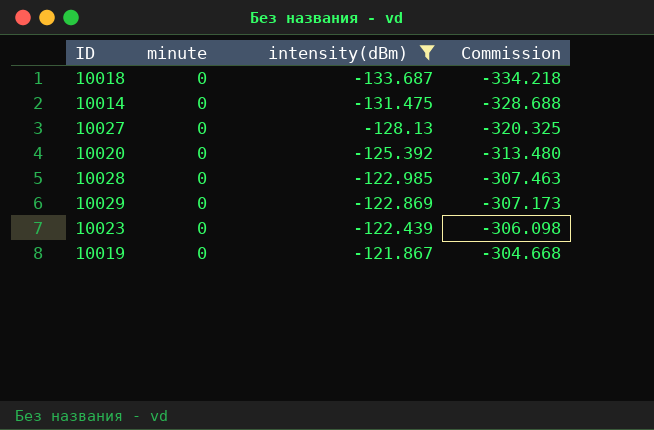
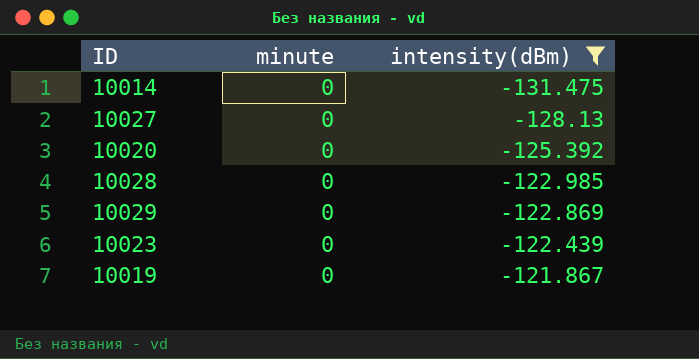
column Commission | formula: [intensity(dBm)] * 2.5 -> none
row 10018: 0 | -133.687 | -334.218 -> none

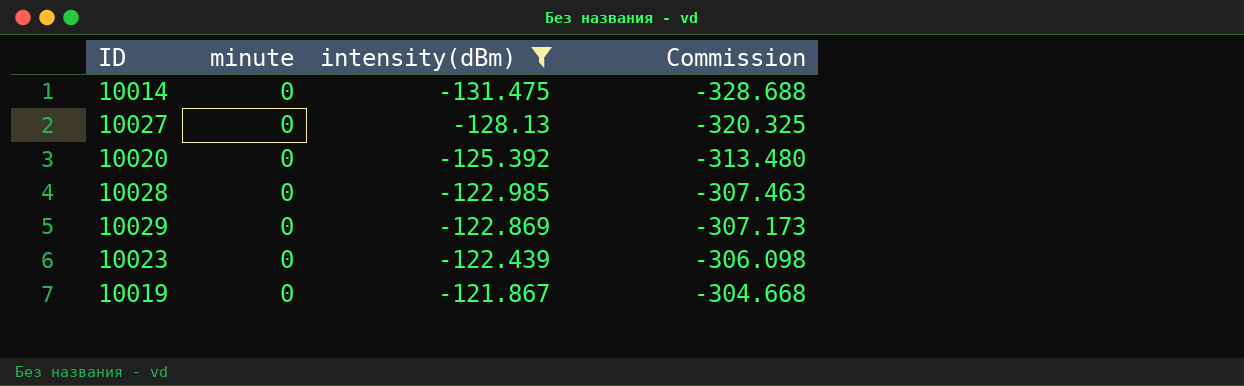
column Commission | formula: none -> [intensity(dBm)] * 2.5

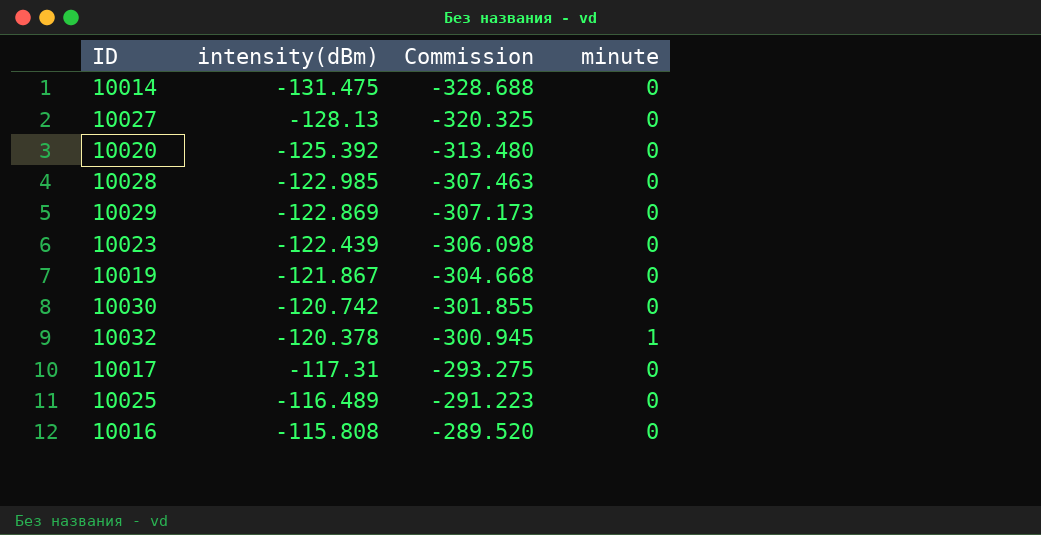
filter: intensity(dBm) <= -121.867 -> none
column minute | position: 2 -> 4

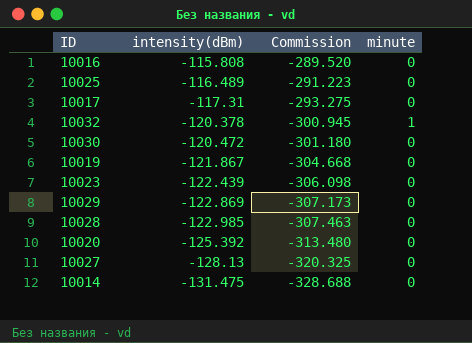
row order: intensity(dBm) ascending -> intensity(dBm) descending
10030 | intensity(dBm): -120.742 -> -120.472
10030 | Commission: -301.855 -> -301.180

